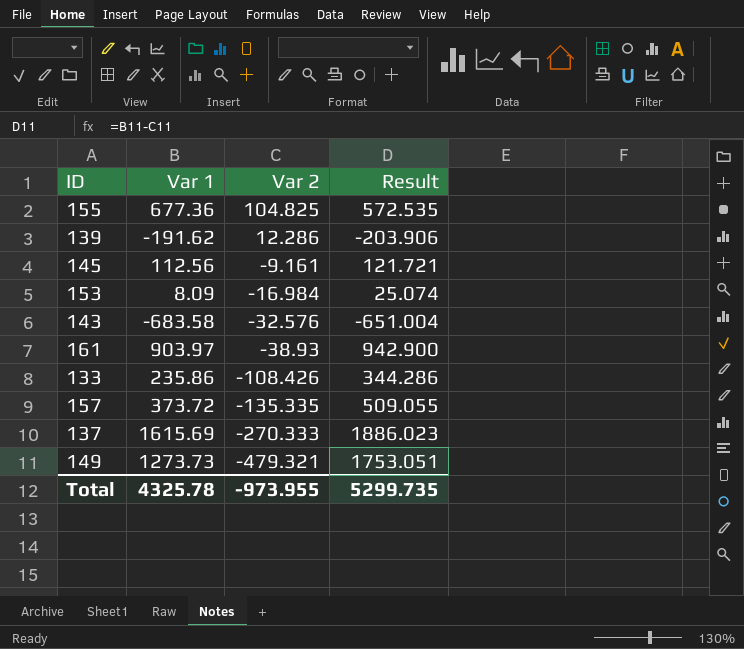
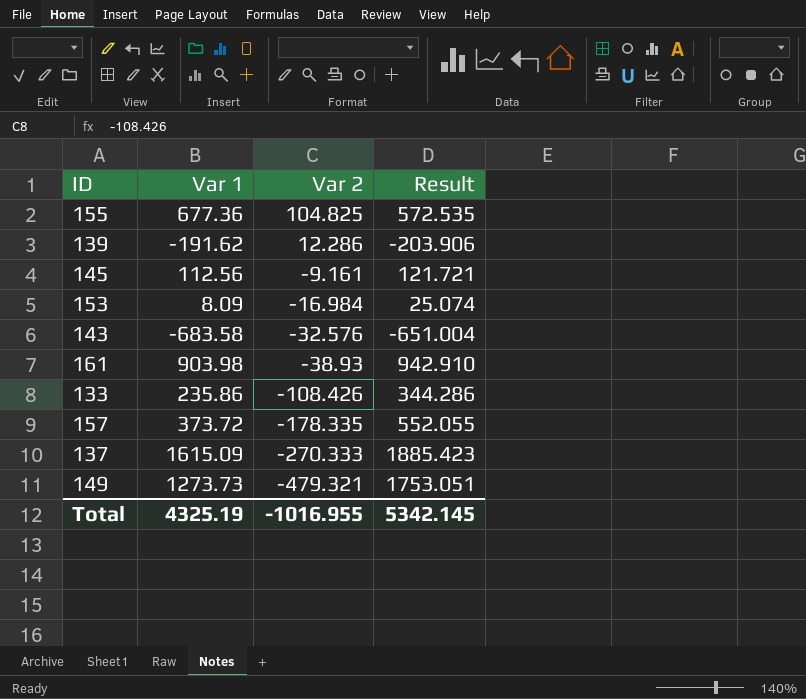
161 | Var 1: 903.97 -> 903.98
161 | Result: 942.900 -> 942.910
157 | Var 2: -135.335 -> -178.335
157 | Result: 509.055 -> 552.055
137 | Var 1: 1615.69 -> 1615.09
137 | Result: 1886.023 -> 1885.423
Total | Var 1: 4325.78 -> 4325.19
Total | Var 2: -973.955 -> -1016.955
Total | Result: 5299.735 -> 5342.145

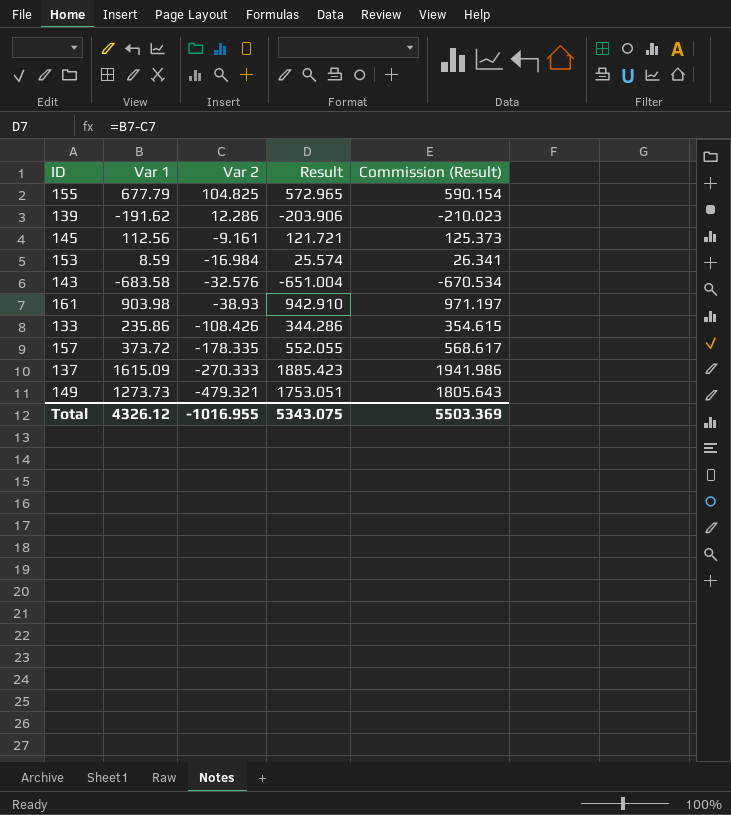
column Commission (Result) | formula: none -> [Result] * 1.03
155 | Var 1: 677.36 -> 677.79
155 | Result: 572.535 -> 572.965
153 | Var 1: 8.09 -> 8.59
153 | Result: 25.074 -> 25.574
Total | Var 1: 4325.19 -> 4326.12
Total | Result: 5342.145 -> 5343.075

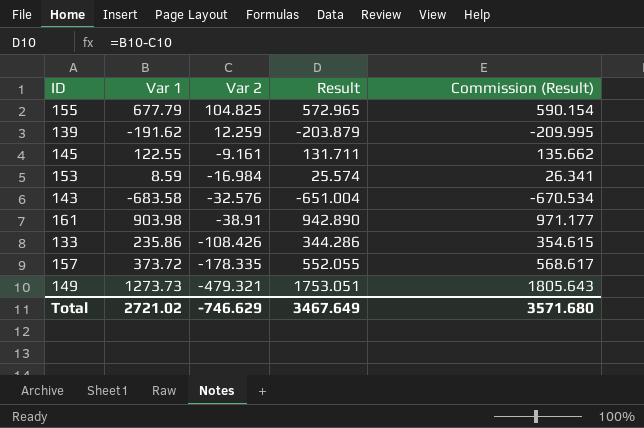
row 137: 1615.09 | -270.333 | 1885.423 | 1941.986 -> none
139 | Var 2: 12.286 -> 12.259
139 | Result: -203.906 -> -203.879
139 | Commission (Result): -210.023 -> -209.995
145 | Var 1: 112.56 -> 122.55
145 | Result: 121.721 -> 131.711
145 | Commission (Result): 125.373 -> 135.662
161 | Var 2: -38.93 -> -38.91
161 | Result: 942.910 -> 942.890
161 | Commission (Result): 971.197 -> 971.177
Total | Var 1: 4326.12 -> 2721.02
Total | Var 2: -1016.955 -> -746.629
Total | Result: 5343.075 -> 3467.649
Total | Commission (Result): 5503.369 -> 3571.680

